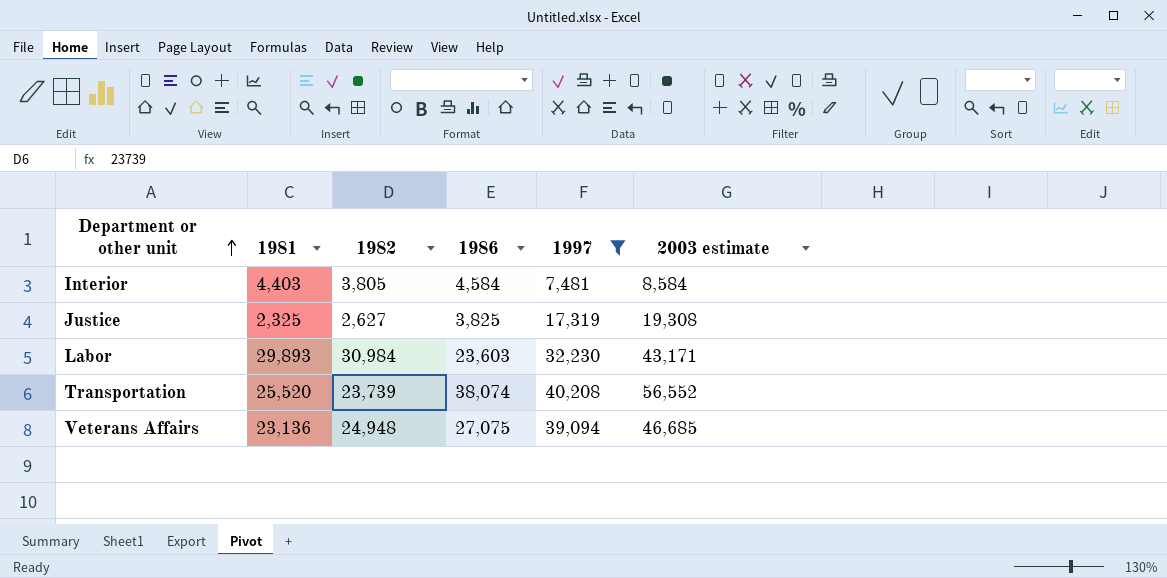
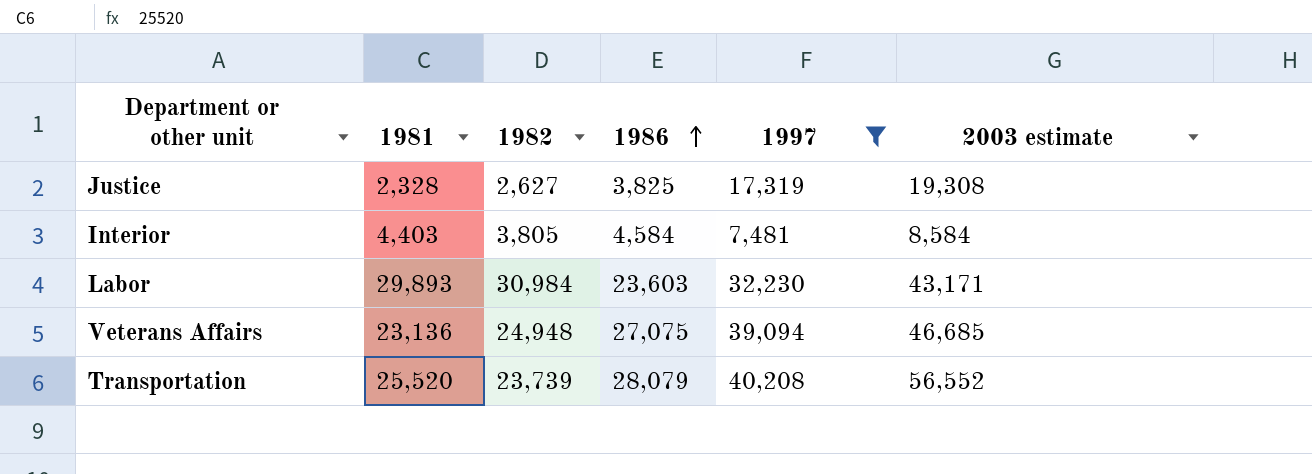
row order: Department or other unit ascending -> 1986 ascending
Justice | 1981: 2,325 -> 2,328
Transportation | 1986: 38,074 -> 28,079

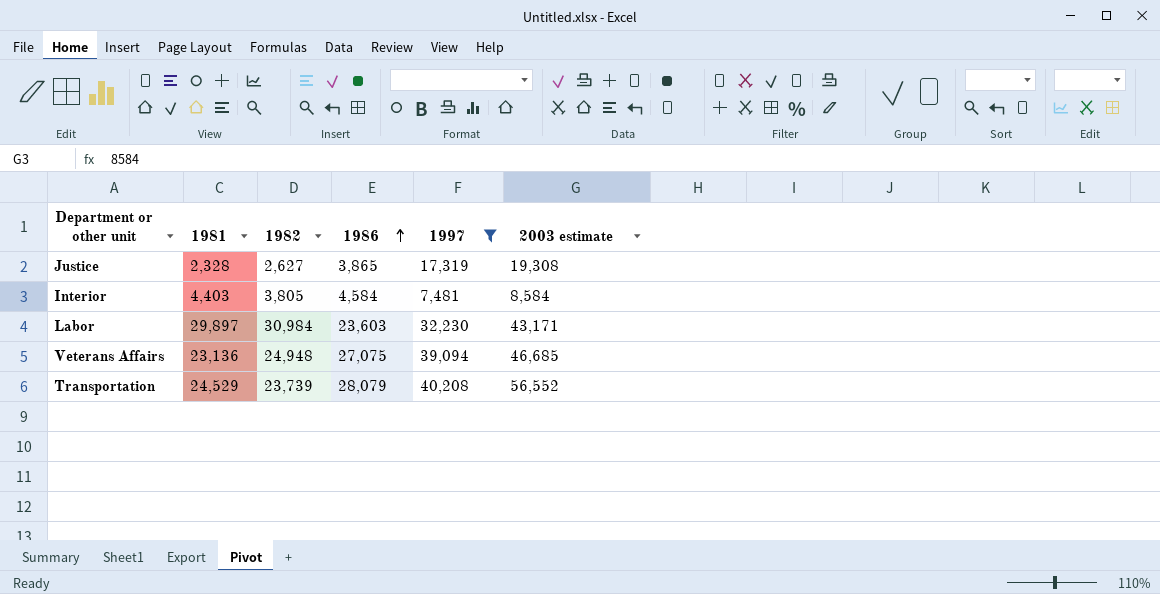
Justice | 1986: 3,825 -> 3,865
Labor | 1981: 29,893 -> 29,897
Transportation | 1981: 25,520 -> 24,529

